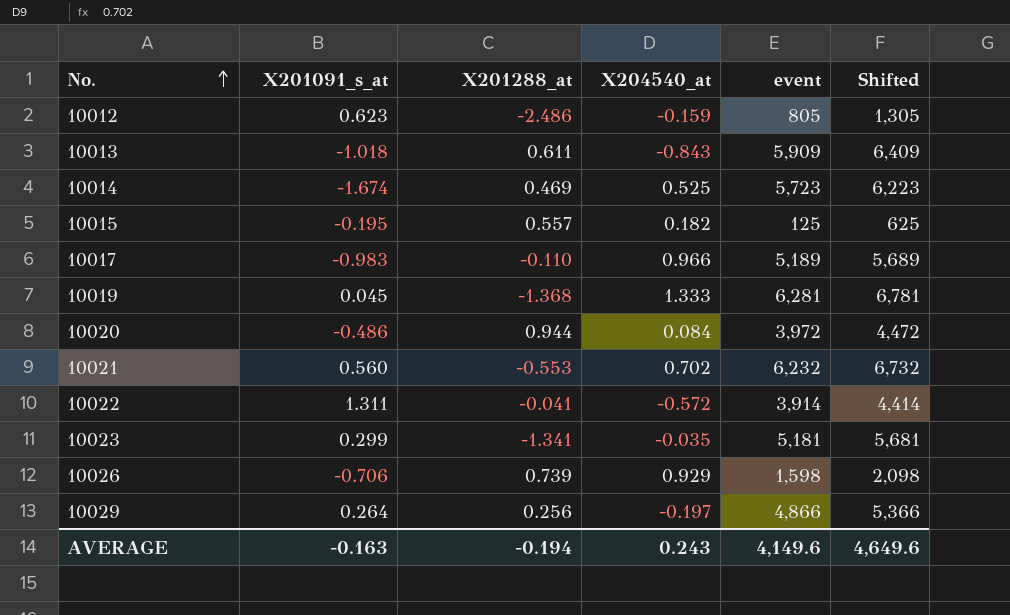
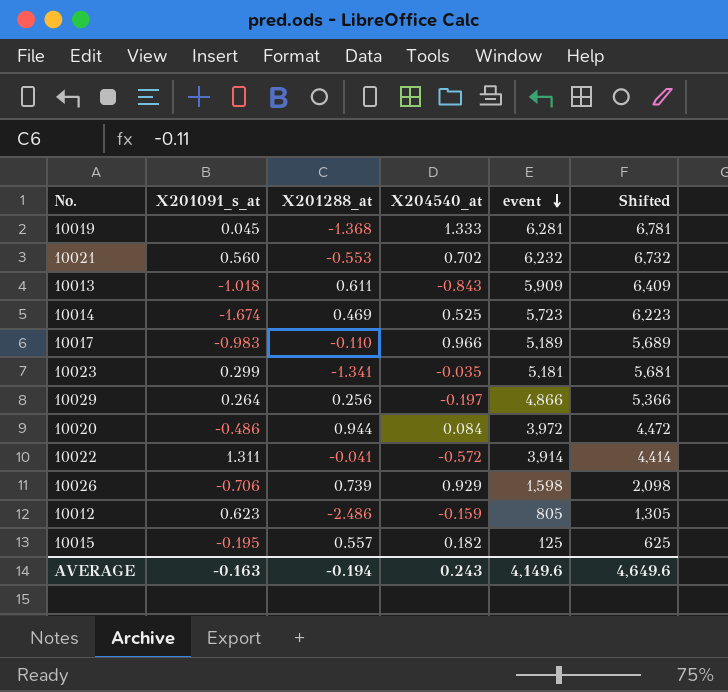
row order: No. ascending -> event descending

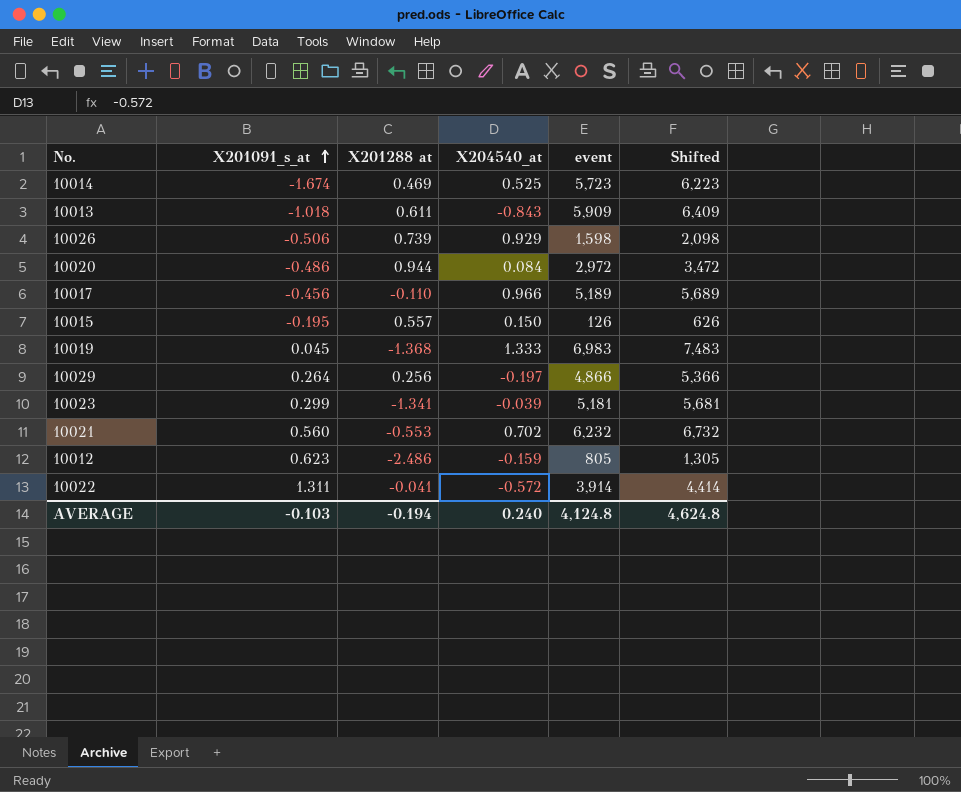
row order: event descending -> X201091_s_at ascending
column name: X201288_at -> X201288 at
10026 | X201091_s_at: -0.706 -> -0.506
10020 | event: 3,972 -> 2,972
10020 | Shifted: 4,472 -> 3,472
10017 | X201091_s_at: -0.983 -> -0.456
10015 | X204540_at: 0.182 -> 0.150
10015 | event: 125 -> 126
10015 | Shifted: 625 -> 626
10019 | event: 6,281 -> 6,983
10019 | Shifted: 6,781 -> 7,483
10023 | X204540_at: -0.035 -> -0.039
AVERAGE | X201091_s_at: -0.163 -> -0.103
AVERAGE | X204540_at: 0.243 -> 0.240
AVERAGE | event: 4,149.6 -> 4,124.8
AVERAGE | Shifted: 4,649.6 -> 4,624.8

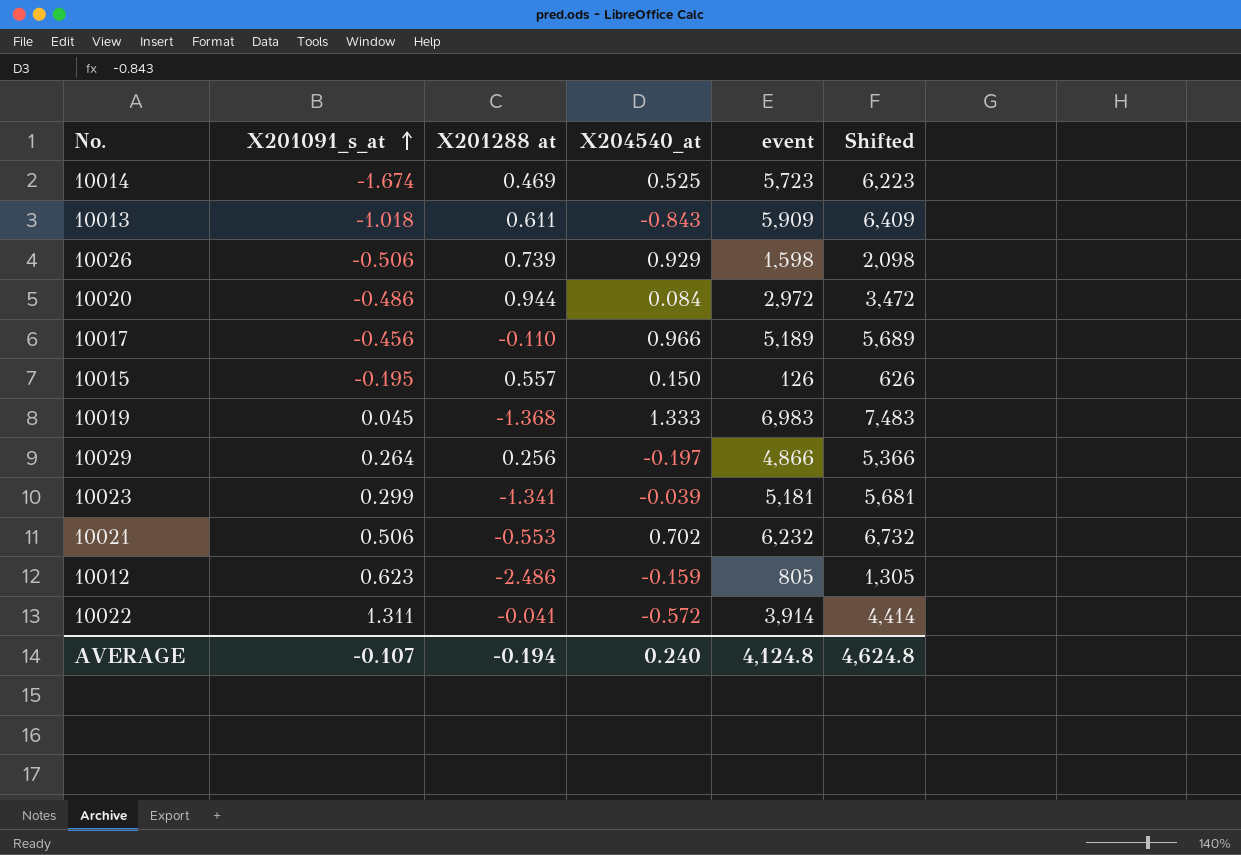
10021 | X201091_s_at: 0.560 -> 0.506
AVERAGE | X201091_s_at: -0.103 -> -0.107

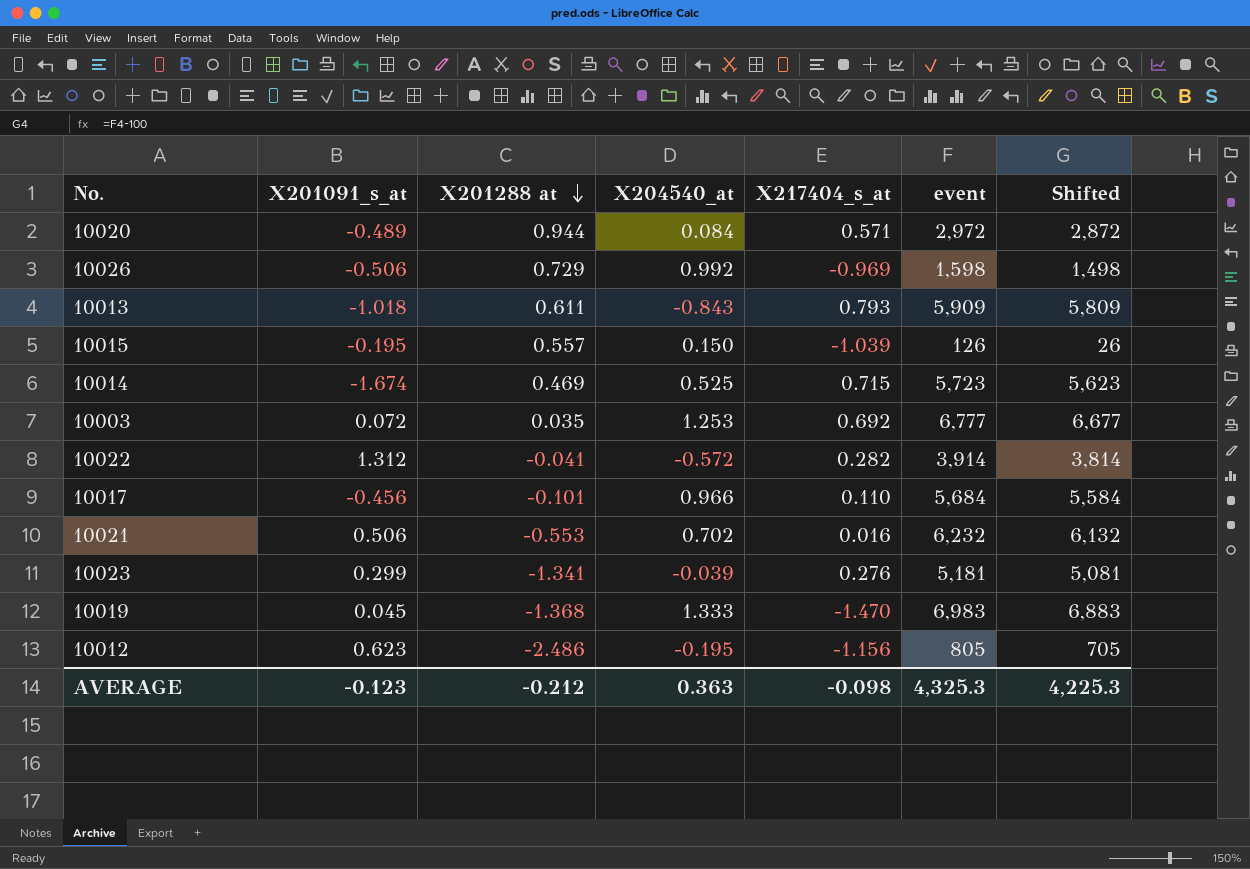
row order: X201091_s_at ascending -> X201288 at descending
column X217404_s_at | position: none -> 5
column Shifted | formula: [event] + 500 -> [event] - 100
row 10029: 0.264 | 0.256 | -0.197 | 4,866 | 5,366 -> none
10020 | X201091_s_at: -0.486 -> -0.489
10026 | X201288 at: 0.739 -> 0.729
10026 | X204540_at: 0.929 -> 0.992
row 10003: none -> 0.072 | 0.035 | 1.253 | 0.692 | 6,777 | 6,677
10022 | X201091_s_at: 1.311 -> 1.312
10017 | X201288 at: -0.110 -> -0.101
10017 | event: 5,189 -> 5,684
10012 | X204540_at: -0.159 -> -0.195
AVERAGE | X201091_s_at: -0.107 -> -0.123
AVERAGE | X201288 at: -0.194 -> -0.212
AVERAGE | X204540_at: 0.240 -> 0.363
AVERAGE | event: 4,124.8 -> 4,325.3
AVERAGE | Shifted: 4,624.8 -> 4,225.3

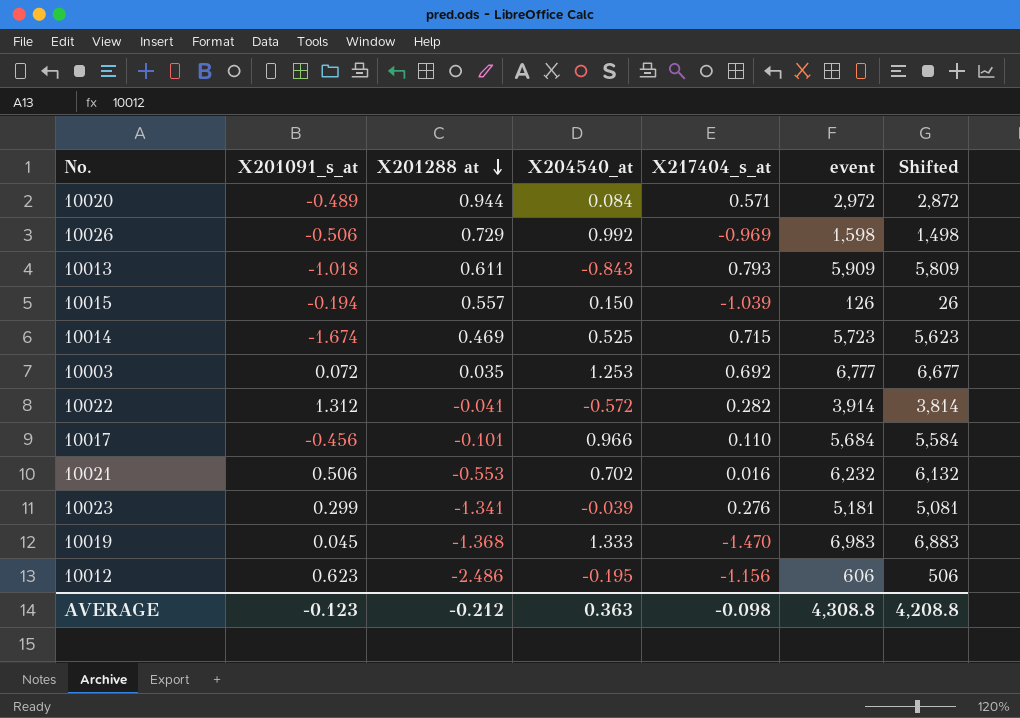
10015 | X201091_s_at: -0.195 -> -0.194
10012 | event: 805 -> 606
10012 | Shifted: 705 -> 506
AVERAGE | event: 4,325.3 -> 4,308.8
AVERAGE | Shifted: 4,225.3 -> 4,208.8

